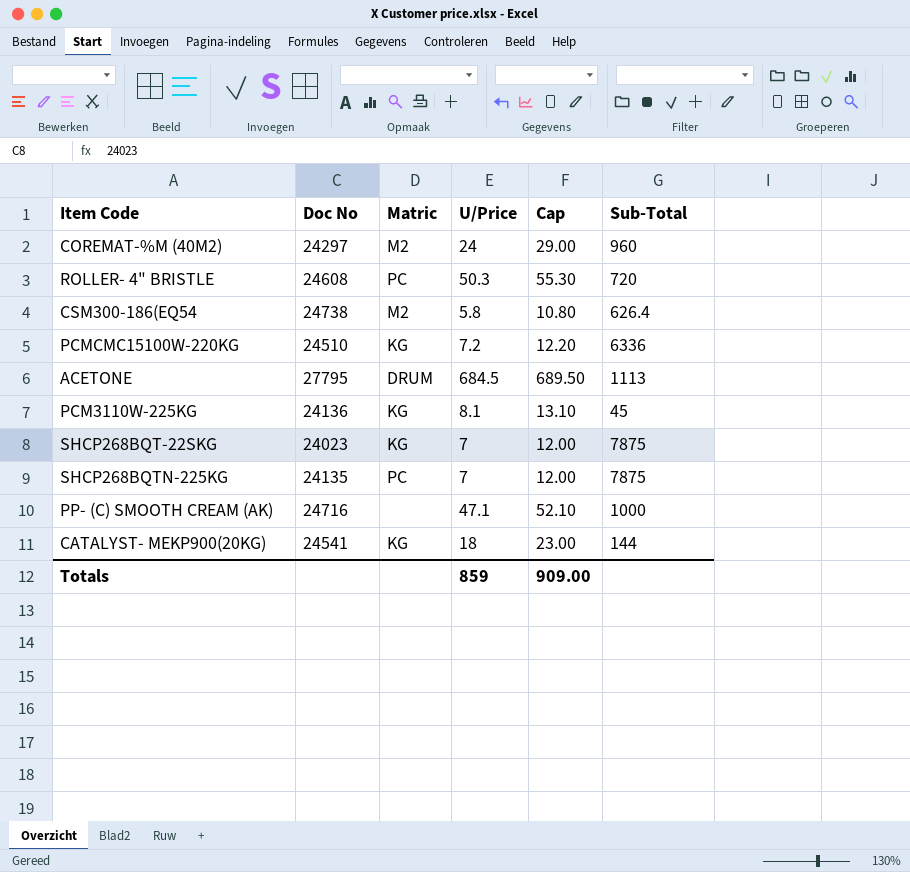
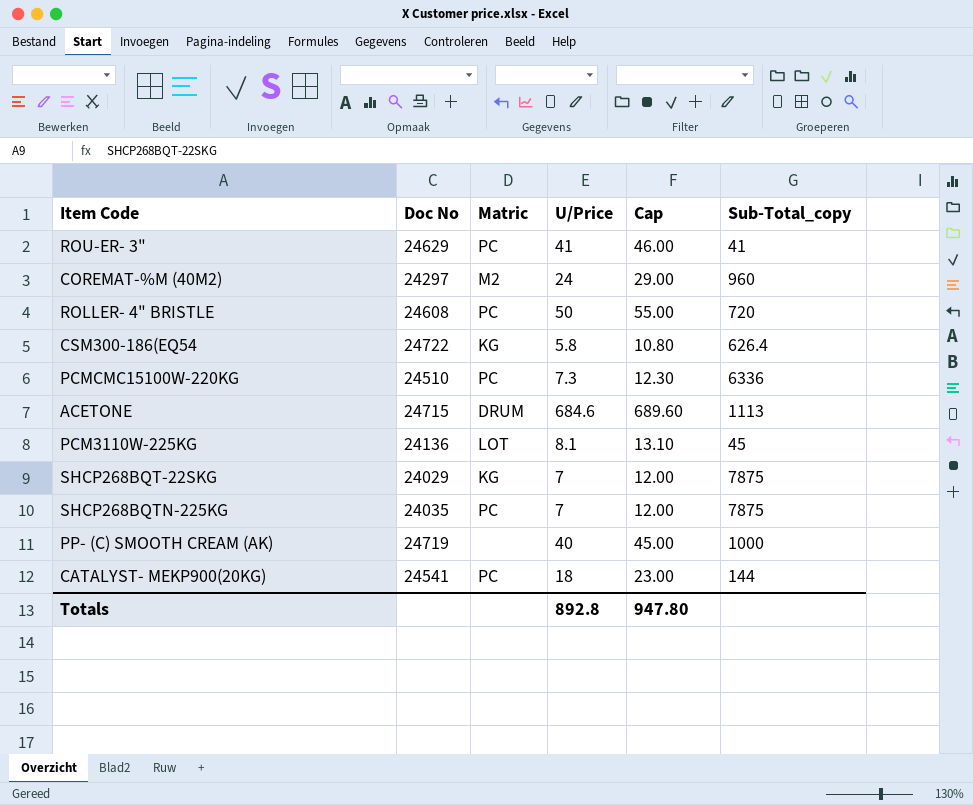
column name: Sub-Total -> Sub-Total_copy
row ROU-ER- 3": none -> 24629 | PC | 41 | 46.00 | 41
ROLLER- 4" BRISTLE | U/Price: 50.3 -> 50
ROLLER- 4" BRISTLE | Cap: 55.30 -> 55.00
CSM300-186(EQ54 | Doc No: 24738 -> 24722
CSM300-186(EQ54 | Matric: M2 -> KG
PCMCMC15100W-220KG | Matric: KG -> PC
PCMCMC15100W-220KG | U/Price: 7.2 -> 7.3
PCMCMC15100W-220KG | Cap: 12.20 -> 12.30
ACETONE | Doc No: 27795 -> 24715
ACETONE | U/Price: 684.5 -> 684.6
ACETONE | Cap: 689.50 -> 689.60
PCM3110W-225KG | Matric: KG -> LOT
SHCP268BQT-22SKG | Doc No: 24023 -> 24029
SHCP268BQTN-225KG | Doc No: 24135 -> 24035
PP- (C) SMOOTH CREAM (AK) | Doc No: 24716 -> 24719
PP- (C) SMOOTH CREAM (AK) | U/Price: 47.1 -> 40
PP- (C) SMOOTH CREAM (AK) | Cap: 52.10 -> 45.00
CATALYST- MEKP900(20KG) | Matric: KG -> PC
Totals | U/Price: 859 -> 892.8
Totals | Cap: 909.00 -> 947.80

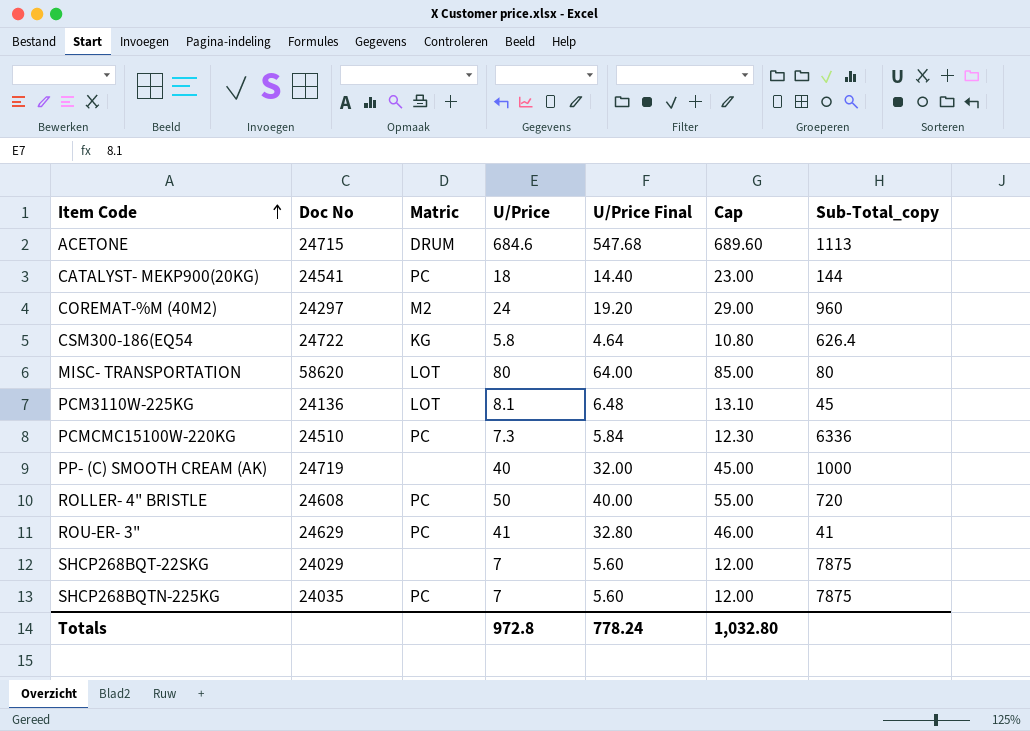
row order: none -> Item Code ascending
column U/Price Final | formula: none -> [U/Price] * 0.8
row MISC- TRANSPORTATION: none -> 58620 | LOT | 80 | 64.00 | 85.00 | 80
SHCP268BQT-22SKG | Matric: KG -> none
Totals | U/Price: 892.8 -> 972.8
Totals | Cap: 947.80 -> 1,032.80

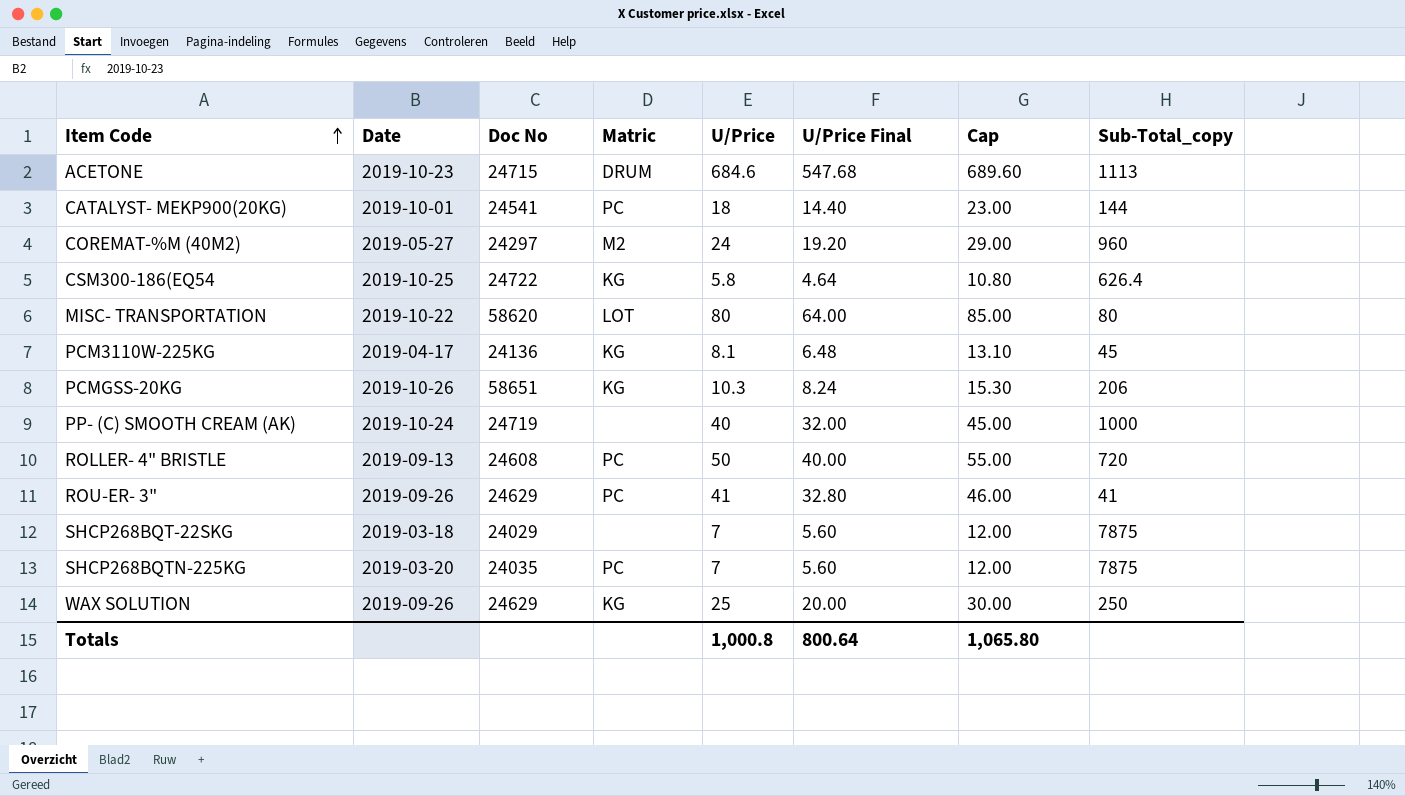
column Date | position: none -> 2
row PCMCMC15100W-220KG: 24510 | PC | 7.3 | 5.84 | 12.30 | 6336 -> none
PCM3110W-225KG | Matric: LOT -> KG
row PCMGSS-20KG: none -> 2019-10-26 | 58651 | KG | 10.3 | 8.24 | 15.30 | 206
row WAX SOLUTION: none -> 2019-09-26 | 24629 | KG | 25 | 20.00 | 30.00 | 250
Totals | U/Price: 972.8 -> 1,000.8
Totals | U/Price Final: 778.24 -> 800.64
Totals | Cap: 1,032.80 -> 1,065.80

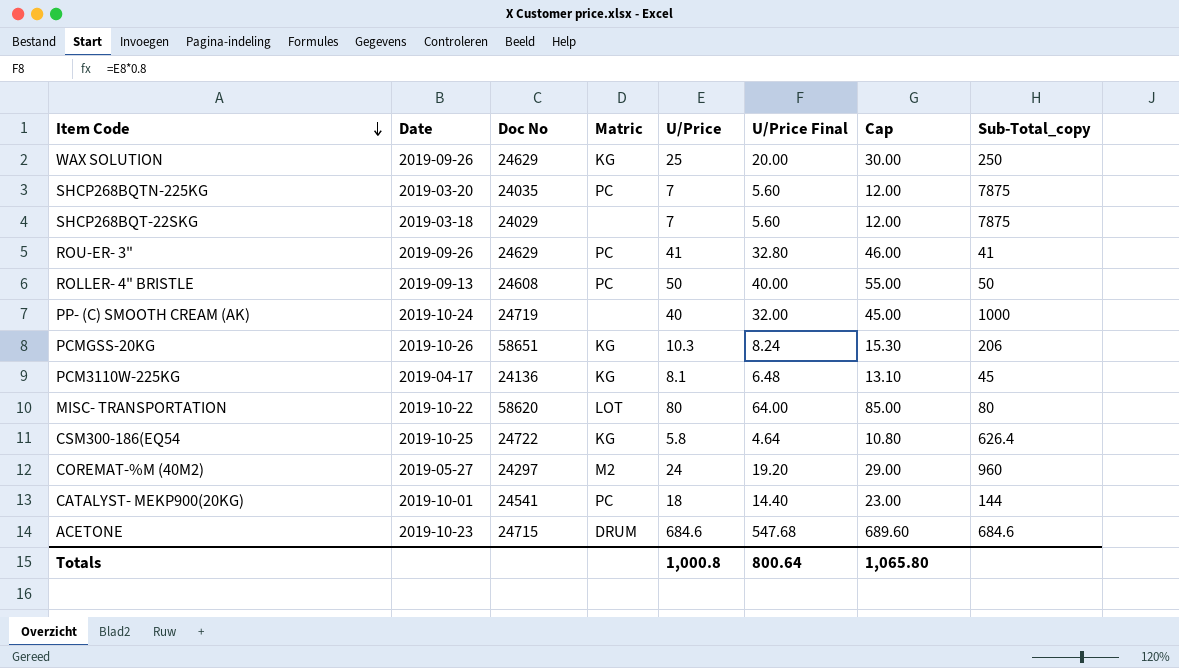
row order: Item Code ascending -> Item Code descending
ROLLER- 4" BRISTLE | Sub-Total_copy: 720 -> 50
ACETONE | Sub-Total_copy: 1113 -> 684.6

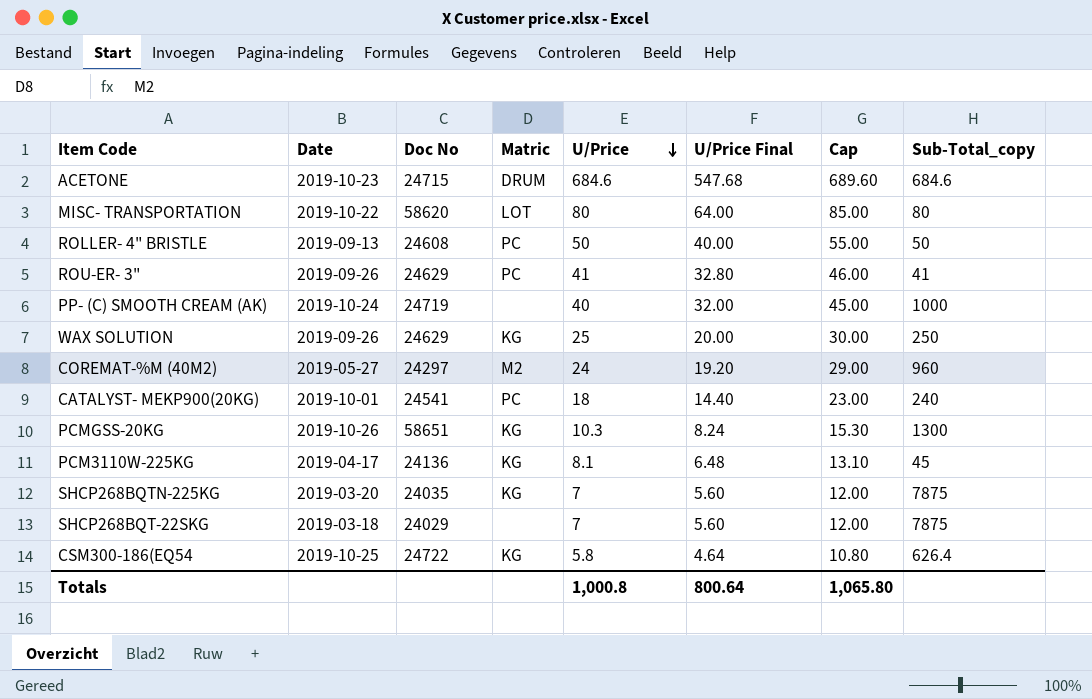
row order: Item Code descending -> U/Price descending
CATALYST- MEKP900(20KG) | Sub-Total_copy: 144 -> 240
PCMGSS-20KG | Sub-Total_copy: 206 -> 1300
SHCP268BQTN-225KG | Matric: PC -> KG

